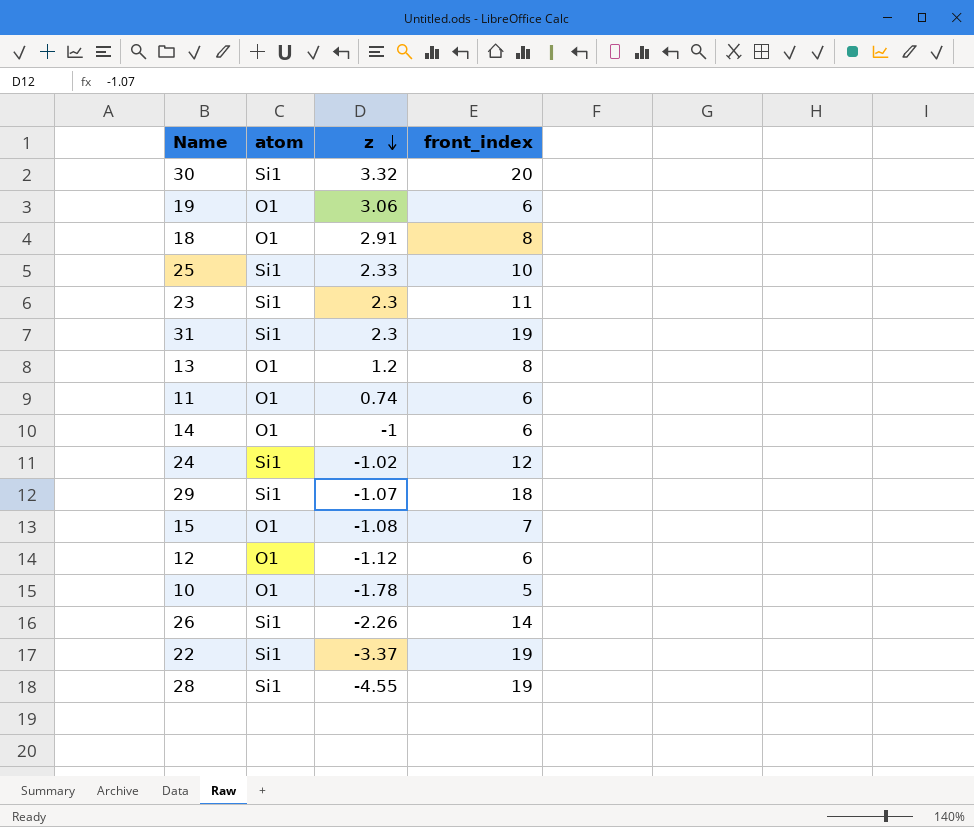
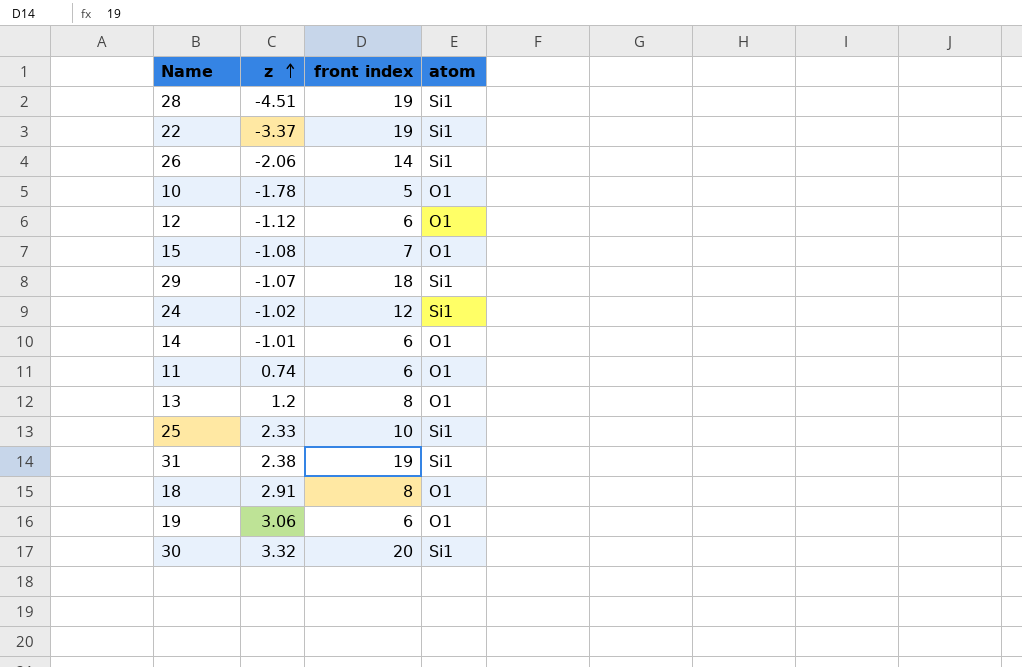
row order: z descending -> z ascending
column name: front_index -> front index
column atom | position: 2 -> 4
row 23: Si1 | 2.3 | 11 -> none
28 | z: -4.55 -> -4.51
26 | z: -2.26 -> -2.06
14 | z: -1 -> -1.01
31 | z: 2.3 -> 2.38

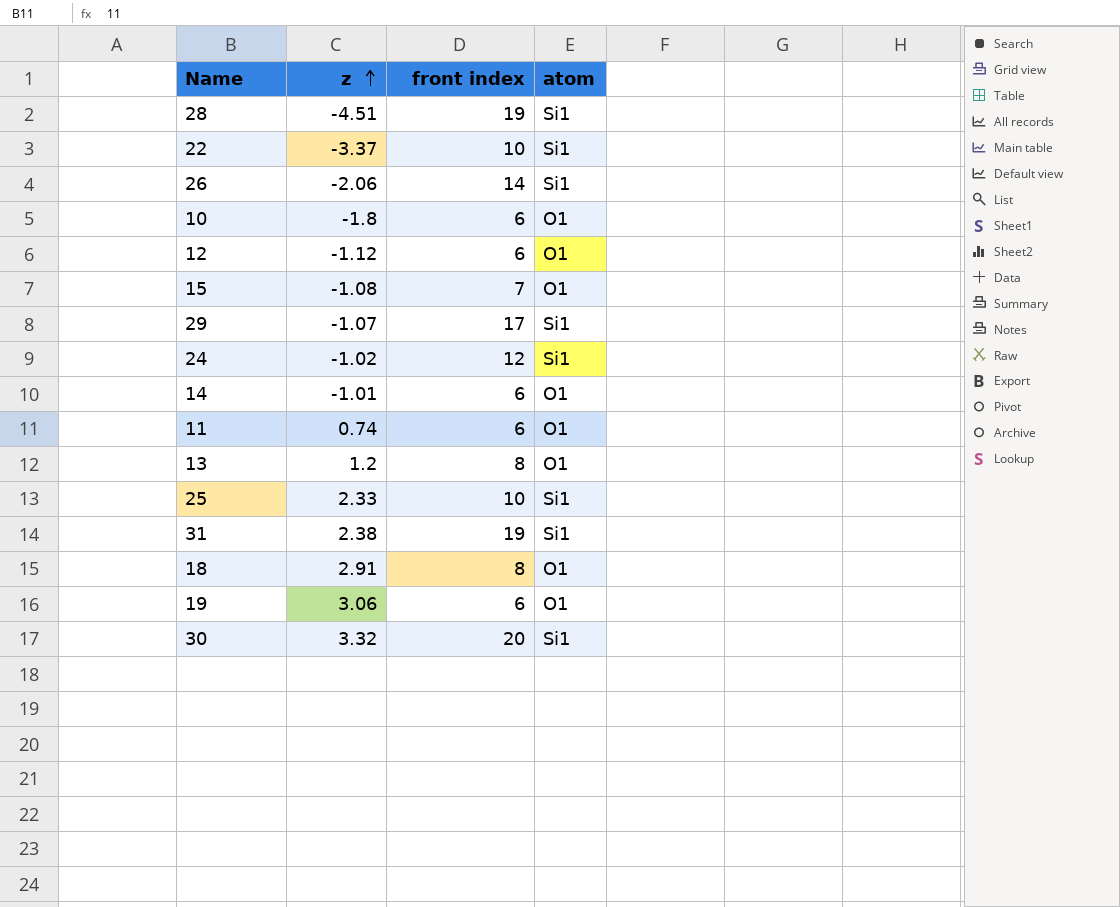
22 | front index: 19 -> 10
10 | z: -1.78 -> -1.8
10 | front index: 5 -> 6
29 | front index: 18 -> 17

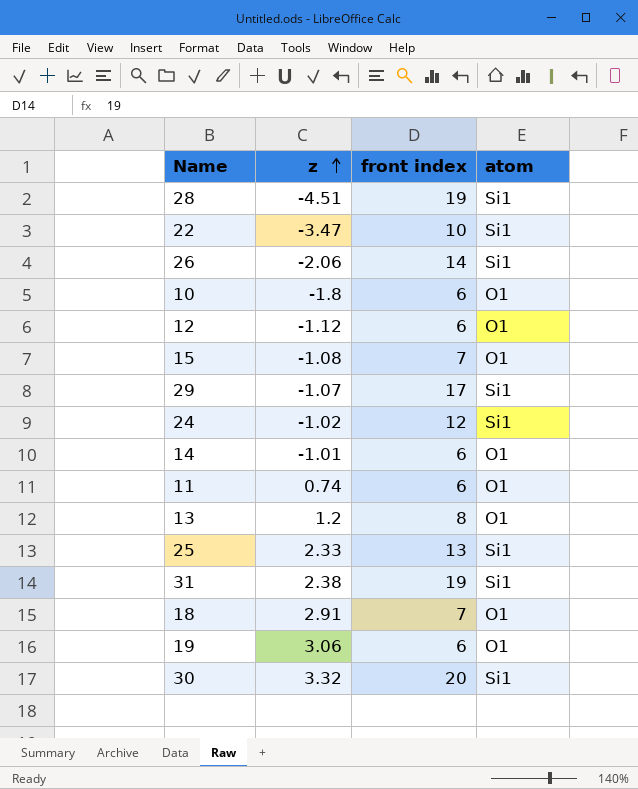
22 | z: -3.37 -> -3.47
25 | front index: 10 -> 13
18 | front index: 8 -> 7

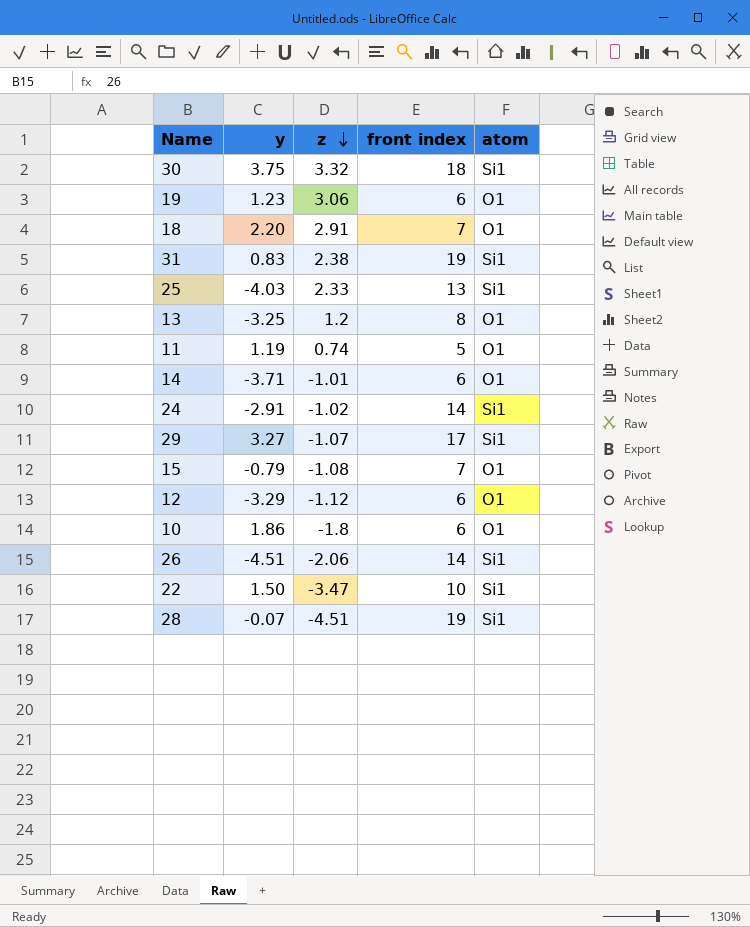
row order: z ascending -> z descending
column y | position: none -> 2
30 | front index: 20 -> 18
11 | front index: 6 -> 5
24 | front index: 12 -> 14

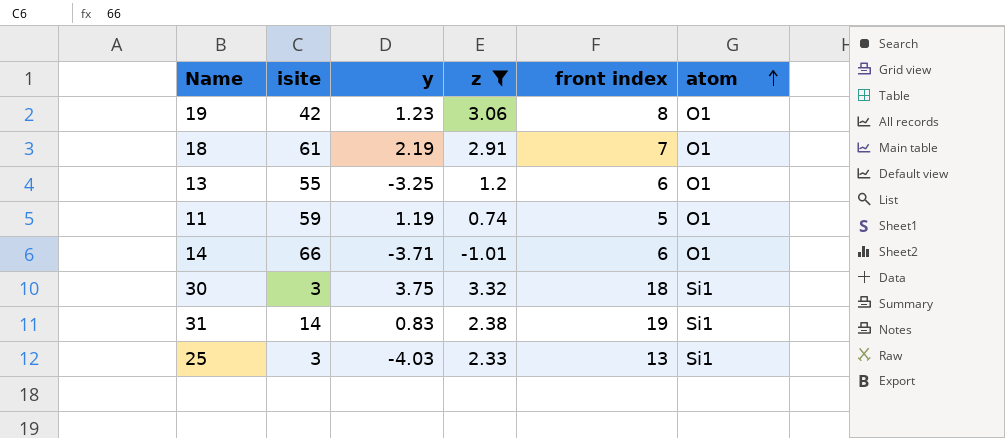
filter: none -> z >= -1.01
row order: z descending -> atom ascending
column isite | position: none -> 2
19 | front index: 6 -> 8
18 | y: 2.20 -> 2.19
13 | front index: 8 -> 6

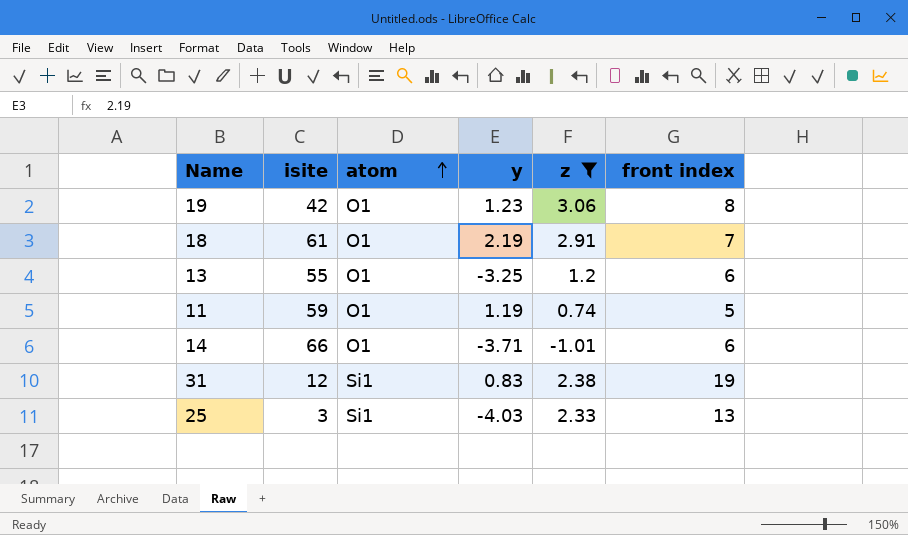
column atom | position: 6 -> 3
row 30: 3 | 3.75 | 3.32 | 18 | Si1 -> none
31 | isite: 14 -> 12

